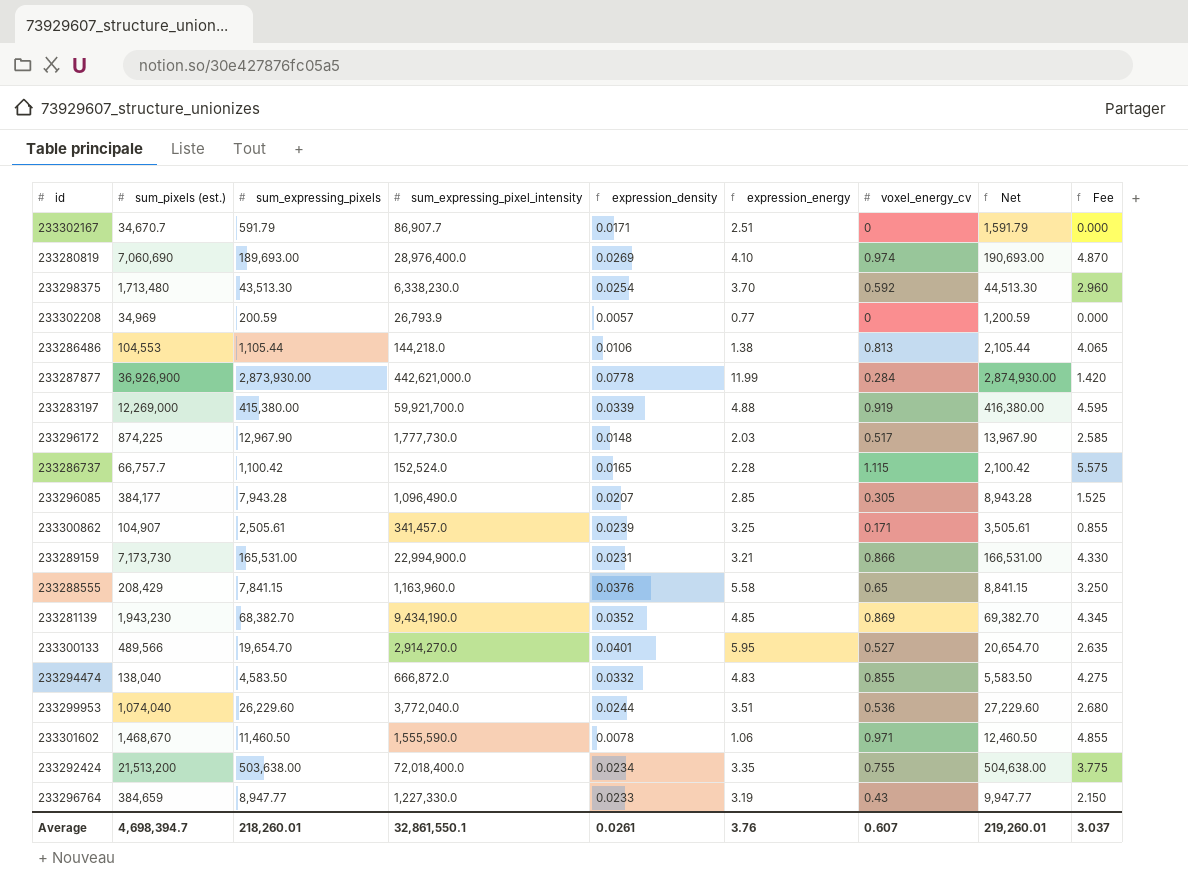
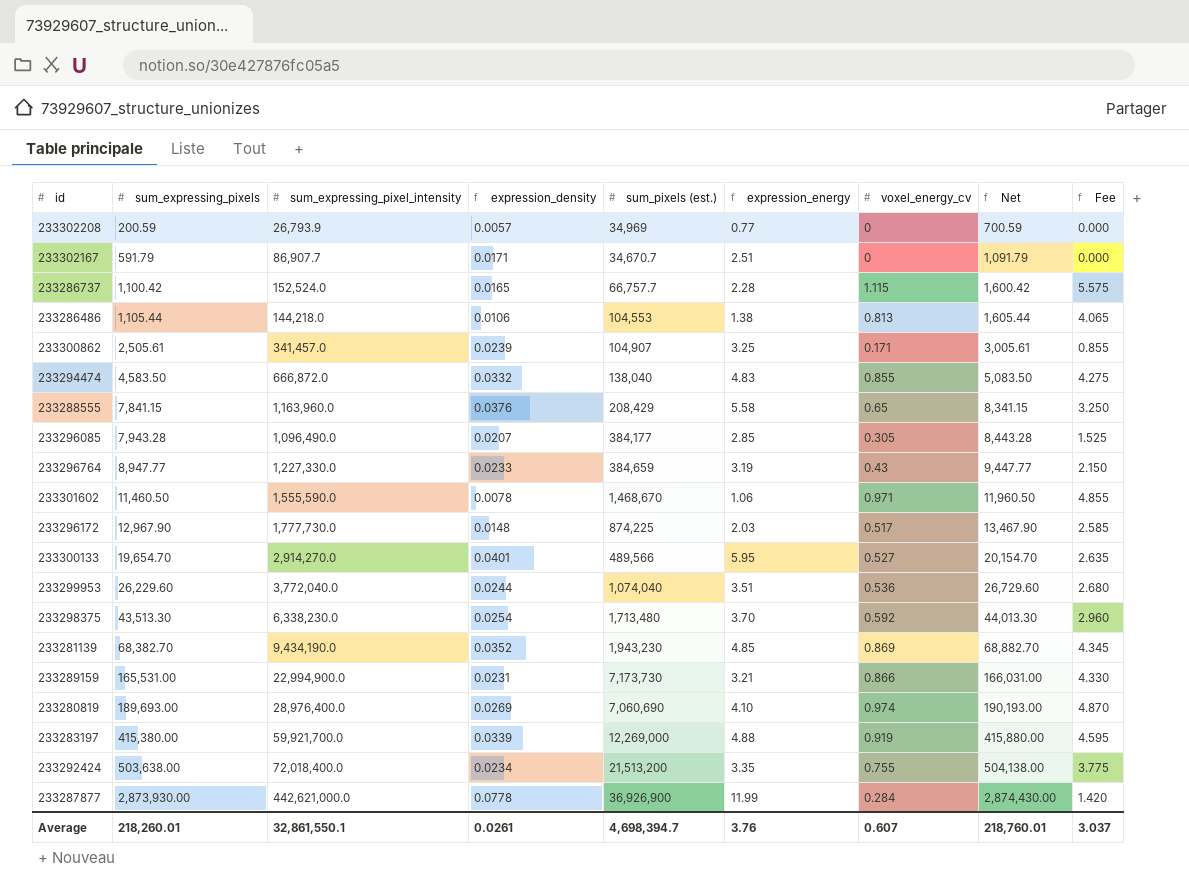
row order: none -> sum_expressing_pixels ascending
column sum_pixels (est.) | position: 2 -> 5
column Net | formula: [sum_expressing_pixels] + 1000 -> [sum_expressing_pixels] + 500
Average | Net: 219,260.01 -> 218,760.01

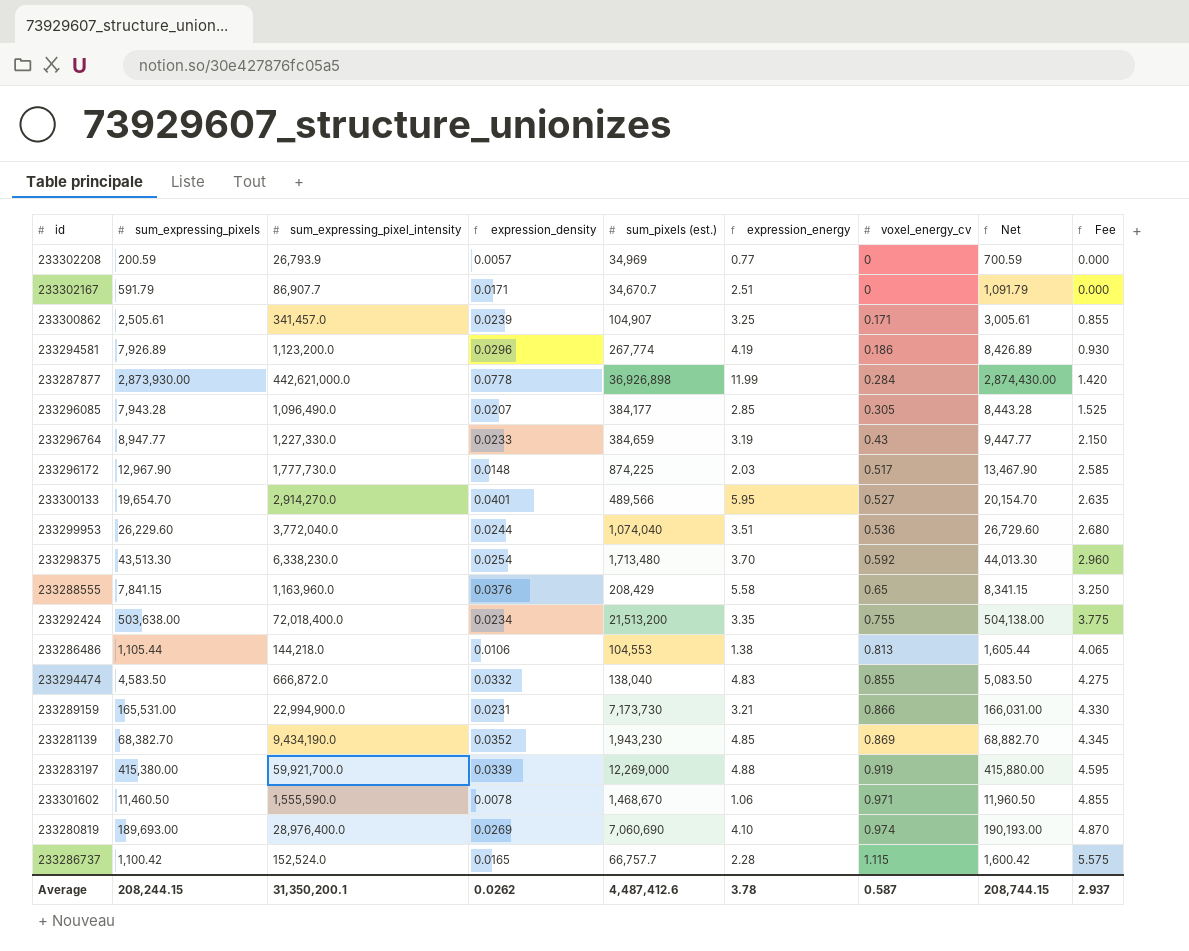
row order: sum_expressing_pixels ascending -> voxel_energy_cv ascending
row 233294581: none -> 7,926.89 | 1,123,200.0 | 0.0296 | 267,774 | 4.19 | 0.186 | 8,426.89 | 0.930
233287877 | sum_pixels (est.): 36,926,900 -> 36,926,898
Average | sum_expressing_pixels: 218,260.01 -> 208,244.15
Average | sum_expressing_pixel_intensity: 32,861,550.1 -> 31,350,200.1
Average | expression_density: 0.0261 -> 0.0262
Average | sum_pixels (est.): 4,698,394.7 -> 4,487,412.6
Average | expression_energy: 3.76 -> 3.78
Average | voxel_energy_cv: 0.607 -> 0.587
Average | Net: 218,760.01 -> 208,744.15
Average | Fee: 3.037 -> 2.937

